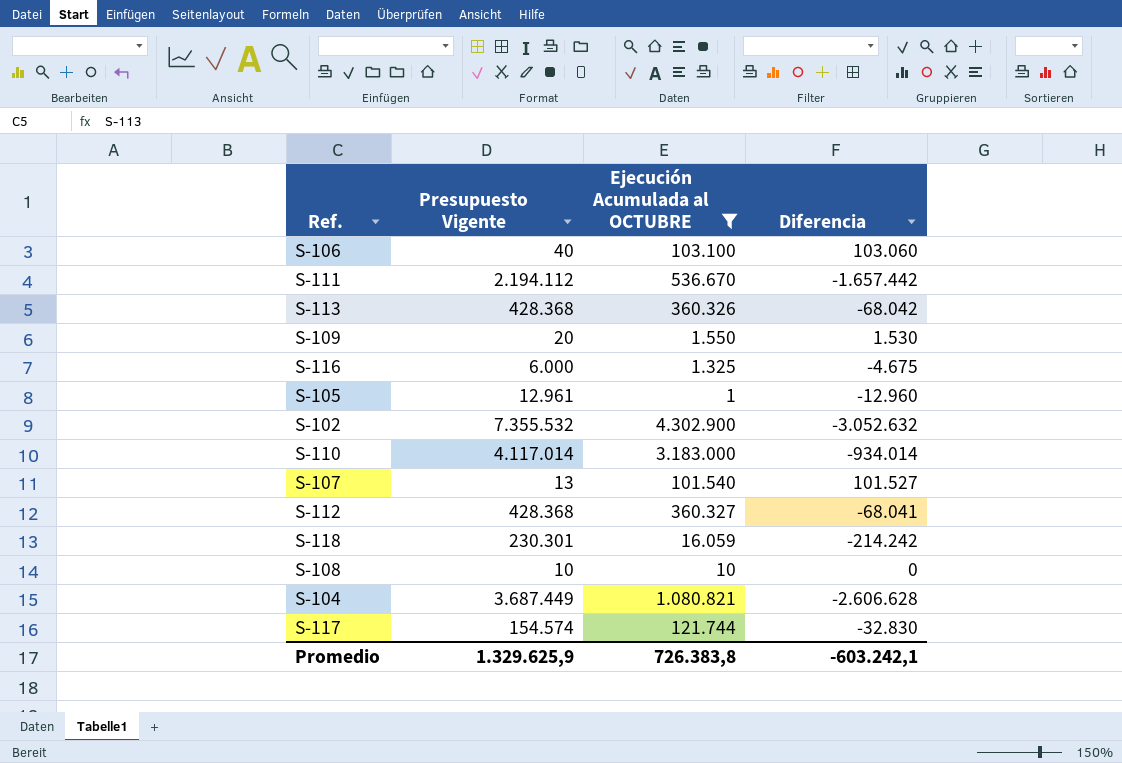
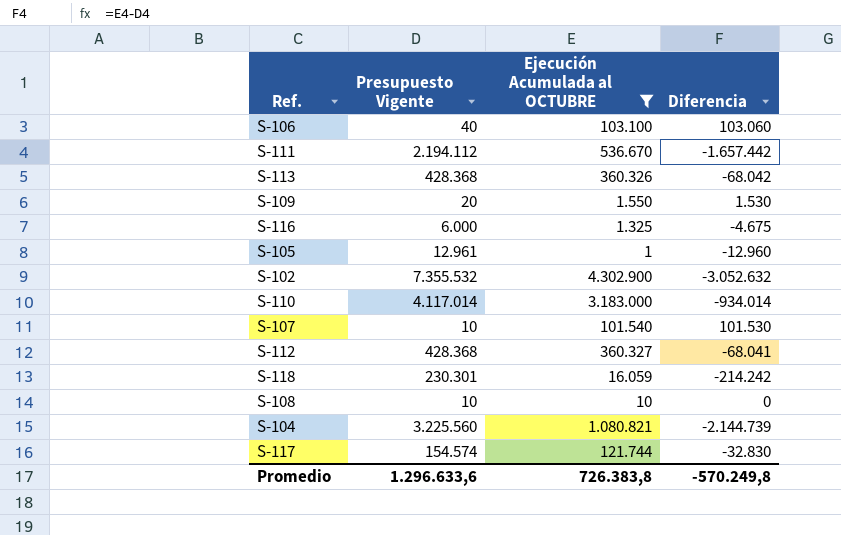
S-107 | Presupuesto Vigente: 13 -> 10
S-107 | Diferencia: 101.527 -> 101.530
S-104 | Presupuesto Vigente: 3.687.449 -> 3.225.560
S-104 | Diferencia: -2.606.628 -> -2.144.739
Promedio | Presupuesto Vigente: 1.329.625,9 -> 1.296.633,6
Promedio | Diferencia: -603.242,1 -> -570.249,8

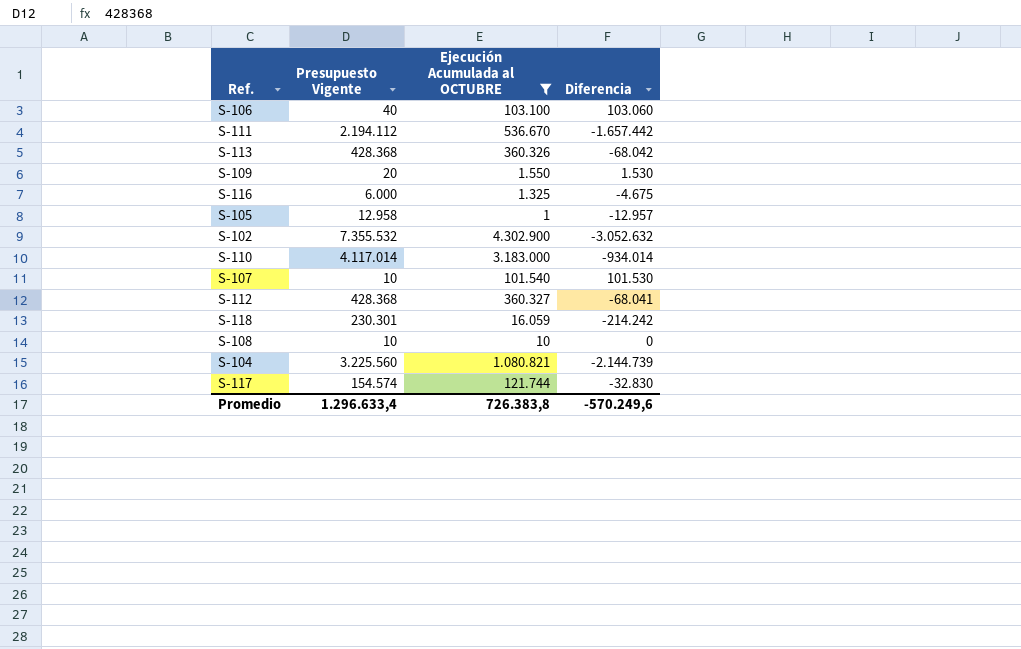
S-105 | Presupuesto Vigente: 12.961 -> 12.958
S-105 | Diferencia: -12.960 -> -12.957
Promedio | Presupuesto Vigente: 1.296.633,6 -> 1.296.633,4
Promedio | Diferencia: -570.249,8 -> -570.249,6

